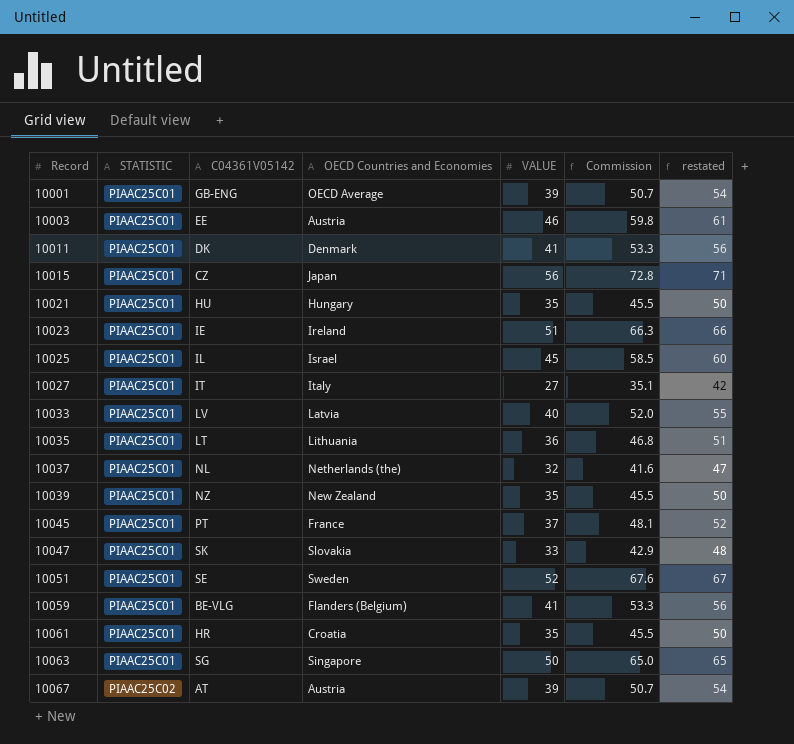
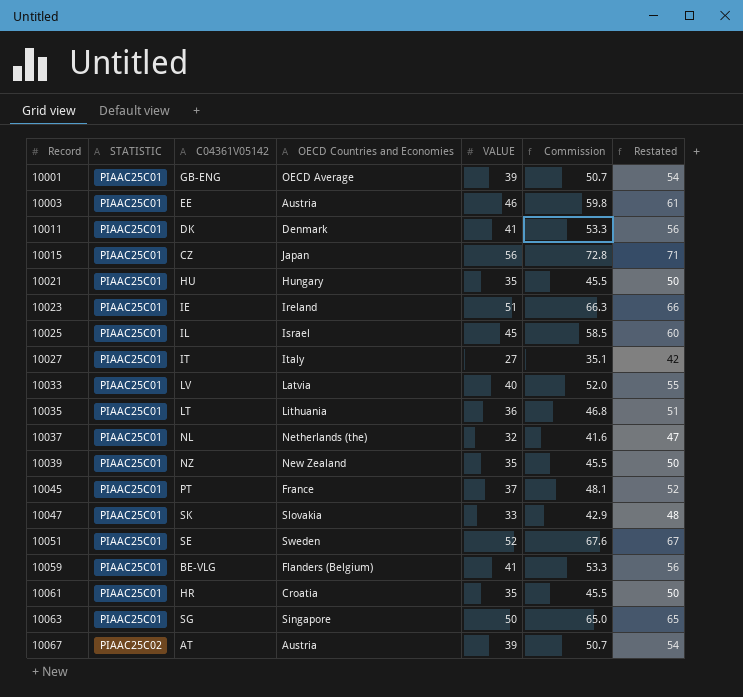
column name: restated -> Restated

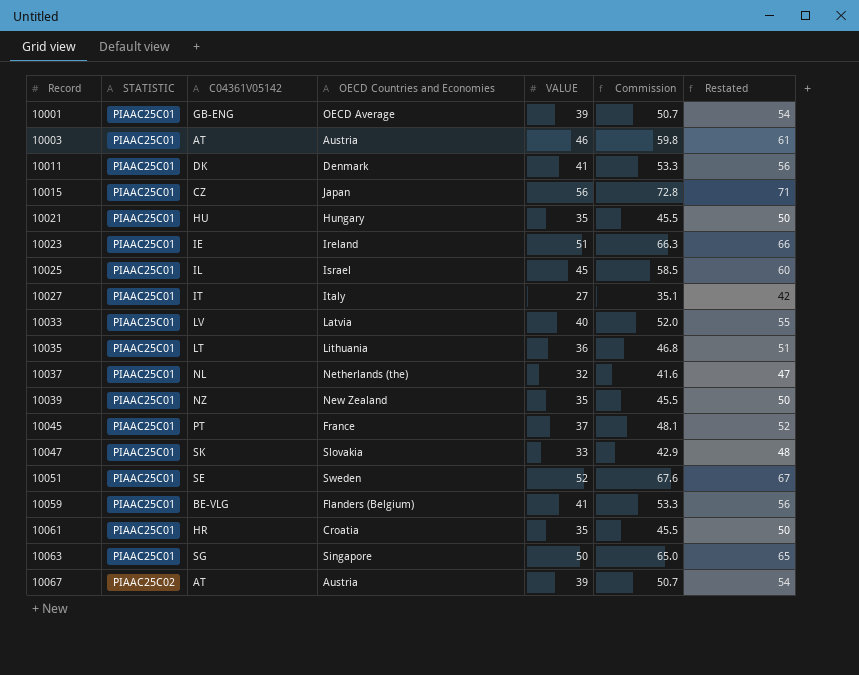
10003 | C04361V05142: EE -> AT

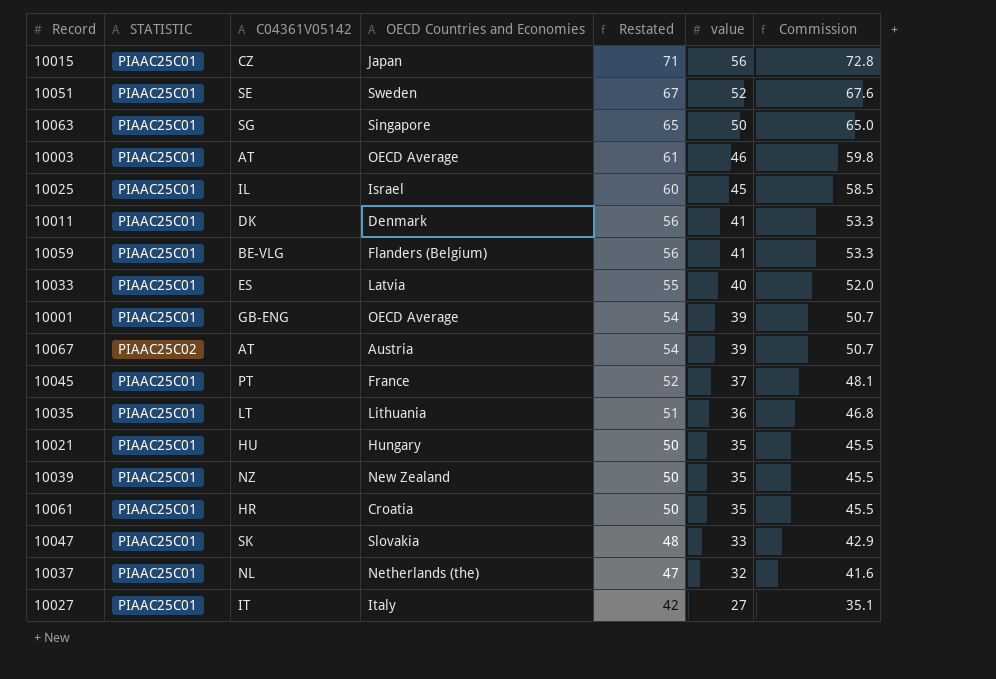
row order: Record ascending -> Restated descending
column Restated | position: 7 -> 5
column name: VALUE -> value
row 10023: PIAAC25C01 | IE | Ireland | 51 | 66.3 | 66 -> none
10003 | OECD Countries and Economies: Austria -> OECD Average
10033 | C04361V05142: LV -> ES

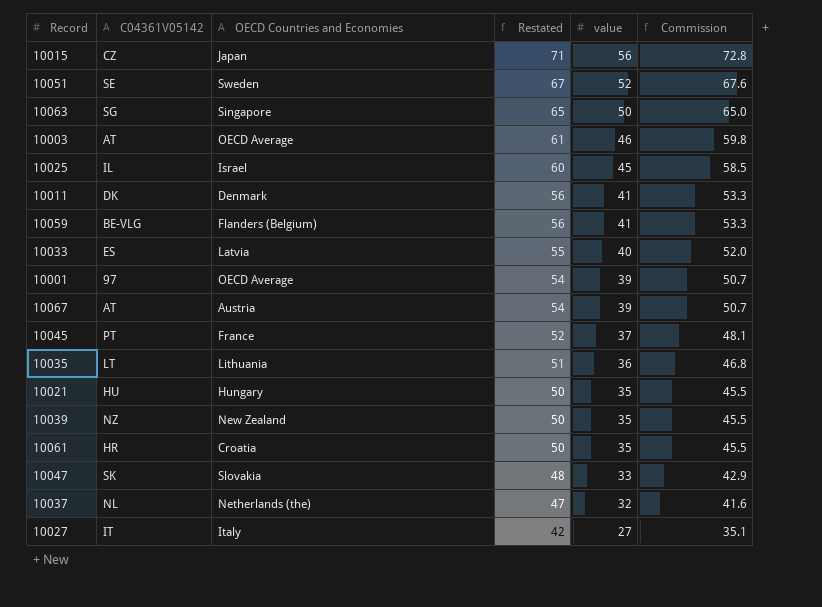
column STATISTIC | position: 2 -> none
10001 | C04361V05142: GB-ENG -> 97

